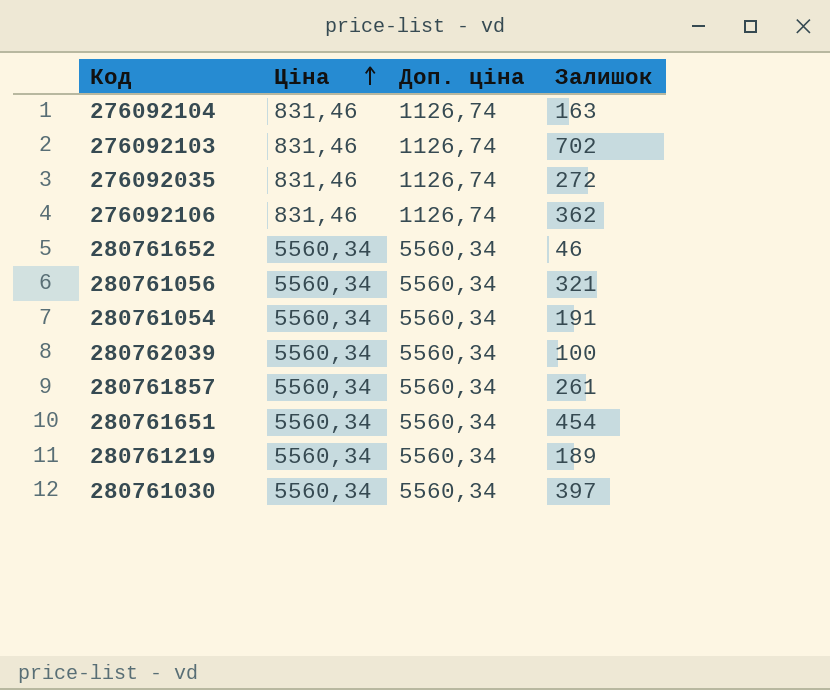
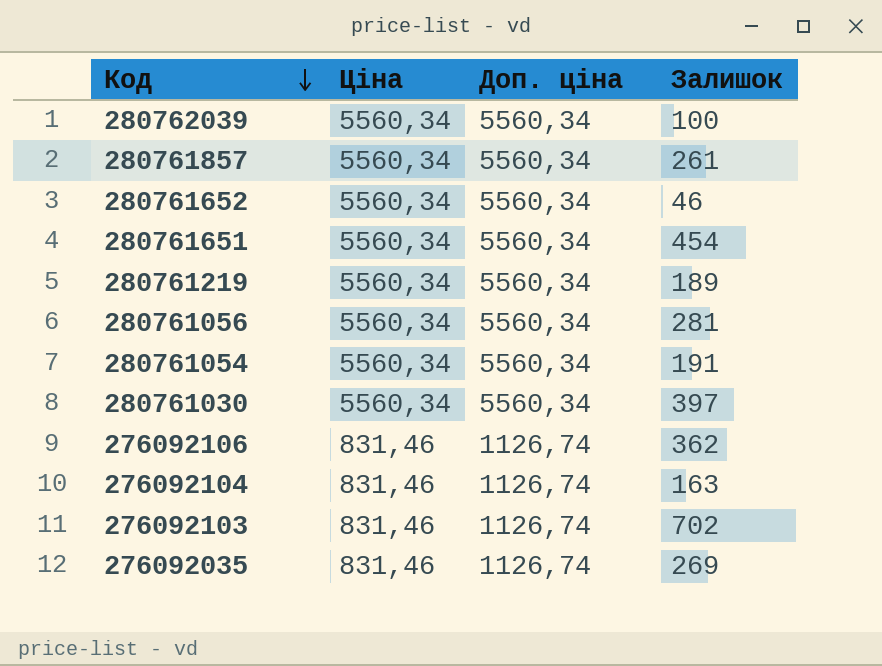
row order: Ціна ascending -> Код descending
280761056 | Залишок: 321 -> 281
276092035 | Залишок: 272 -> 269

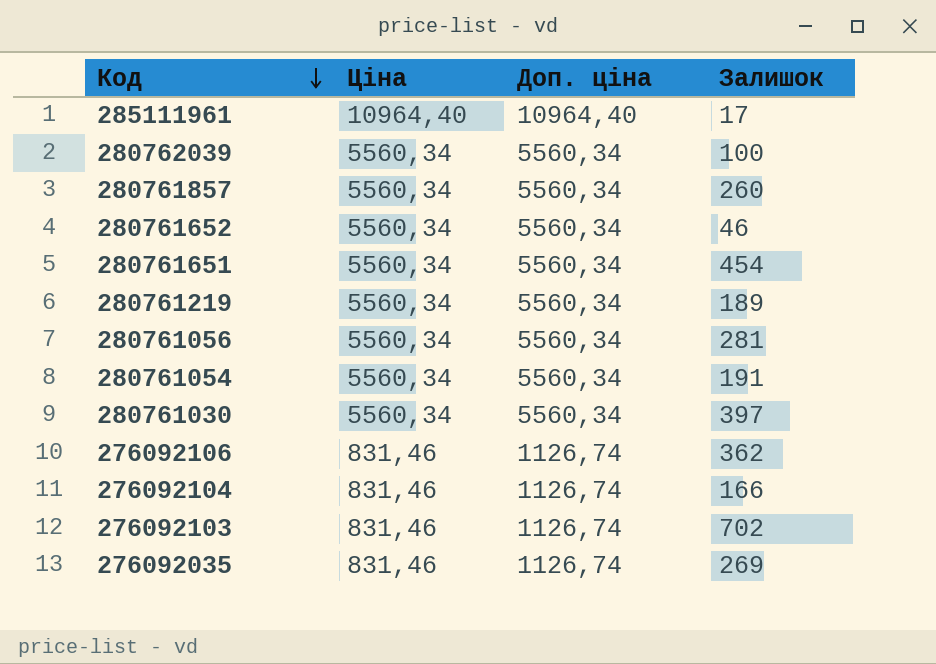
row 285111961: none -> 10964,40 | 10964,40 | 17
280761857 | Залишок: 261 -> 260
276092104 | Залишок: 163 -> 166

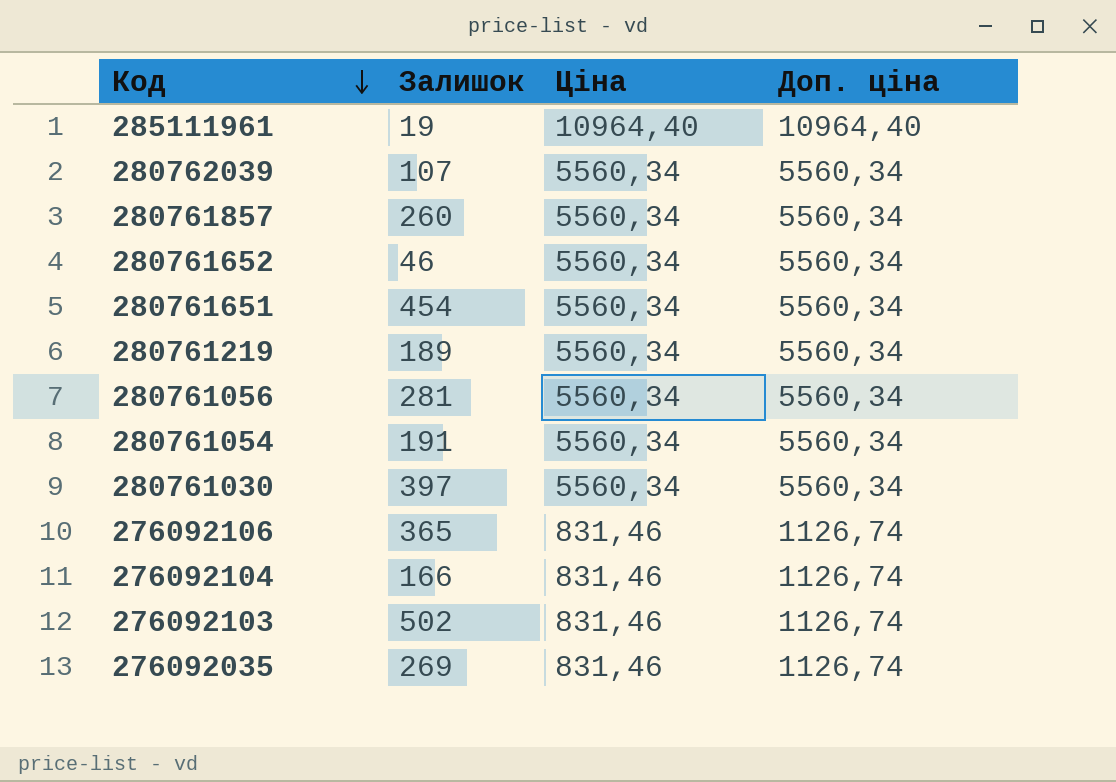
column Залишок | position: 4 -> 2
285111961 | Залишок: 17 -> 19
280762039 | Залишок: 100 -> 107
276092106 | Залишок: 362 -> 365
276092103 | Залишок: 702 -> 502

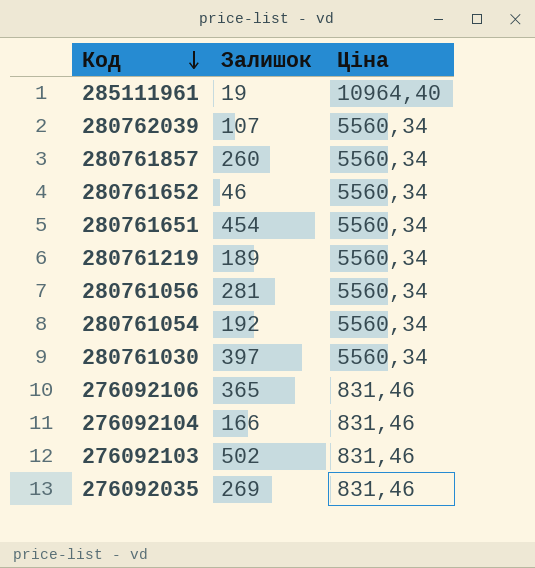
column Доп. ціна | position: 4 -> none
280761054 | Залишок: 191 -> 192

